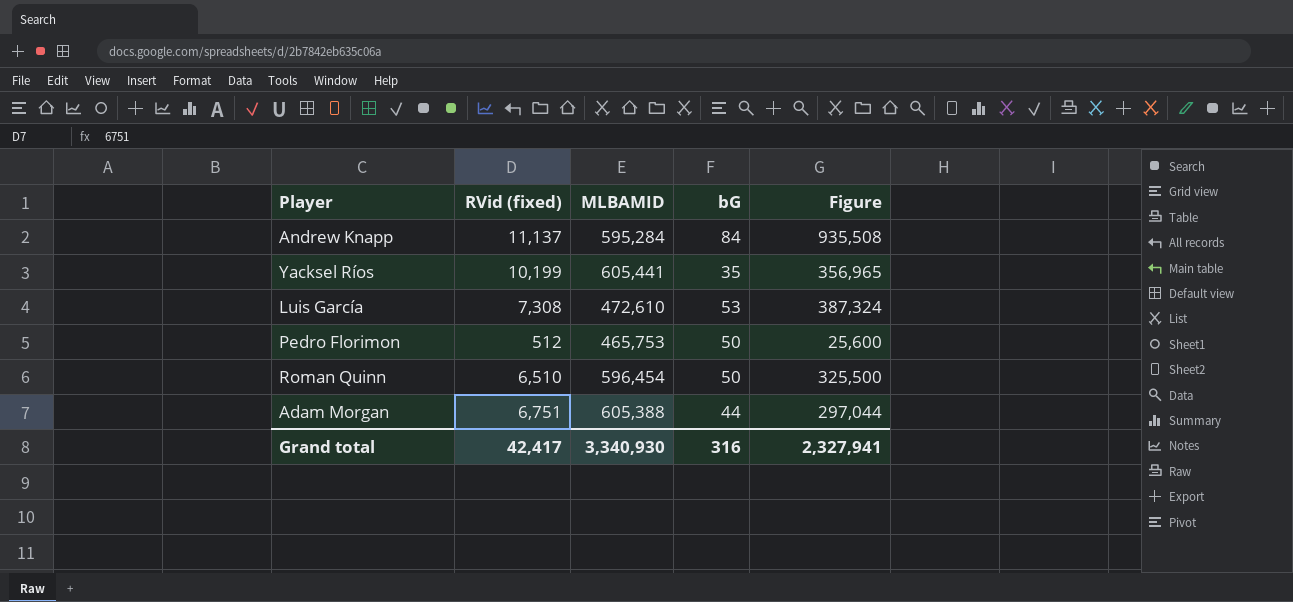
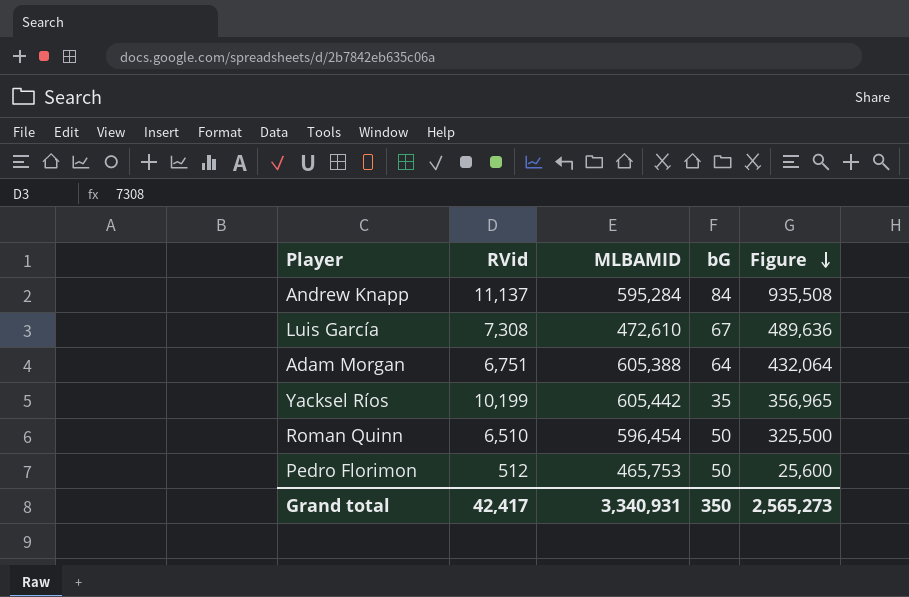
row order: none -> Figure descending
column name: RVid (fixed) -> RVid
Luis García | bG: 53 -> 67
Luis García | Figure: 387,324 -> 489,636
Adam Morgan | bG: 44 -> 64
Adam Morgan | Figure: 297,044 -> 432,064
Yacksel Ríos | MLBAMID: 605,441 -> 605,442
Grand total | MLBAMID: 3,340,930 -> 3,340,931
Grand total | bG: 316 -> 350
Grand total | Figure: 2,327,941 -> 2,565,273

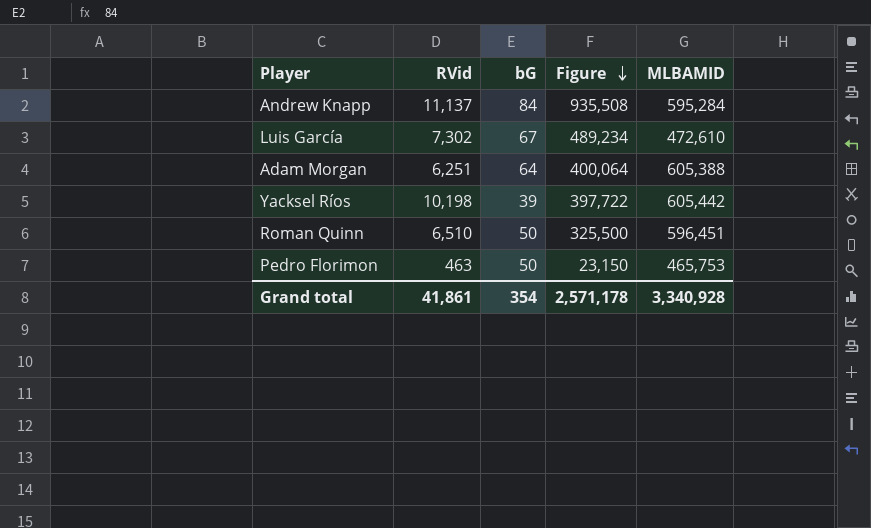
column MLBAMID | position: 3 -> 5
Luis García | RVid: 7,308 -> 7,302
Luis García | Figure: 489,636 -> 489,234
Adam Morgan | RVid: 6,751 -> 6,251
Adam Morgan | Figure: 432,064 -> 400,064
Yacksel Ríos | RVid: 10,199 -> 10,198
Yacksel Ríos | bG: 35 -> 39
Yacksel Ríos | Figure: 356,965 -> 397,722
Roman Quinn | MLBAMID: 596,454 -> 596,451
Pedro Florimon | RVid: 512 -> 463
Pedro Florimon | Figure: 25,600 -> 23,150
Grand total | RVid: 42,417 -> 41,861
Grand total | bG: 350 -> 354
Grand total | Figure: 2,565,273 -> 2,571,178
Grand total | MLBAMID: 3,340,931 -> 3,340,928

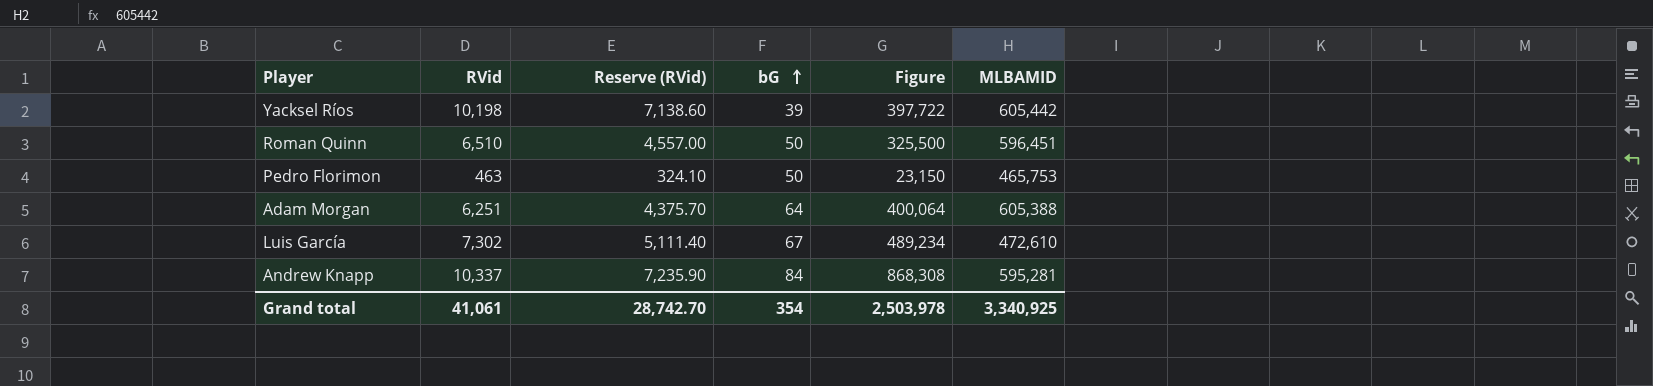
row order: Figure descending -> bG ascending
column Reserve (RVid) | formula: none -> [RVid] * 0.7
Andrew Knapp | RVid: 11,137 -> 10,337
Andrew Knapp | Figure: 935,508 -> 868,308
Andrew Knapp | MLBAMID: 595,284 -> 595,281
Grand total | RVid: 41,861 -> 41,061
Grand total | Figure: 2,571,178 -> 2,503,978
Grand total | MLBAMID: 3,340,928 -> 3,340,925

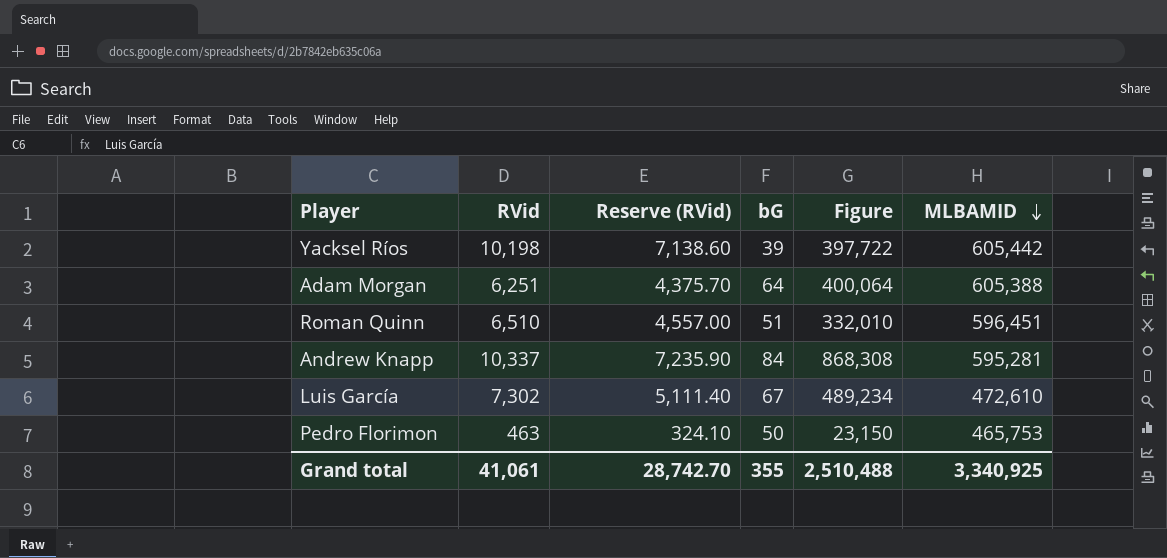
row order: bG ascending -> MLBAMID descending
Roman Quinn | bG: 50 -> 51
Roman Quinn | Figure: 325,500 -> 332,010
Grand total | bG: 354 -> 355
Grand total | Figure: 2,503,978 -> 2,510,488

